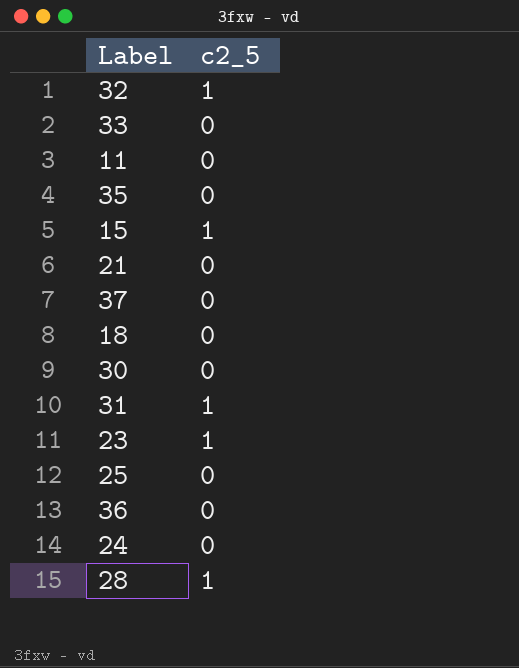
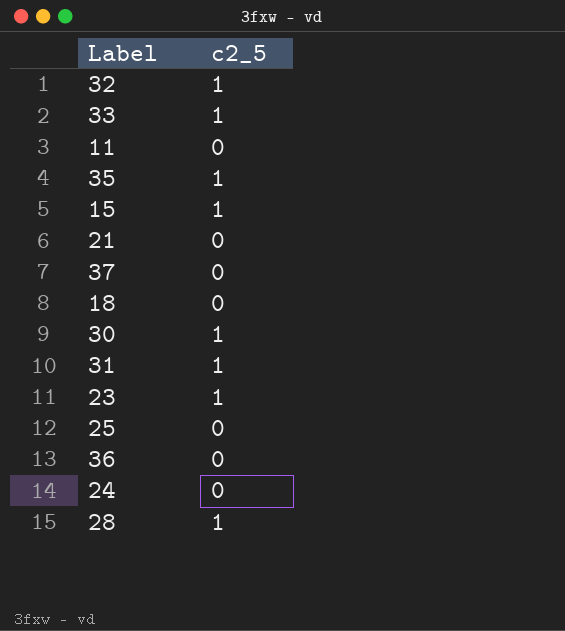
33 | c2_5: 0 -> 1
35 | c2_5: 0 -> 1
30 | c2_5: 0 -> 1

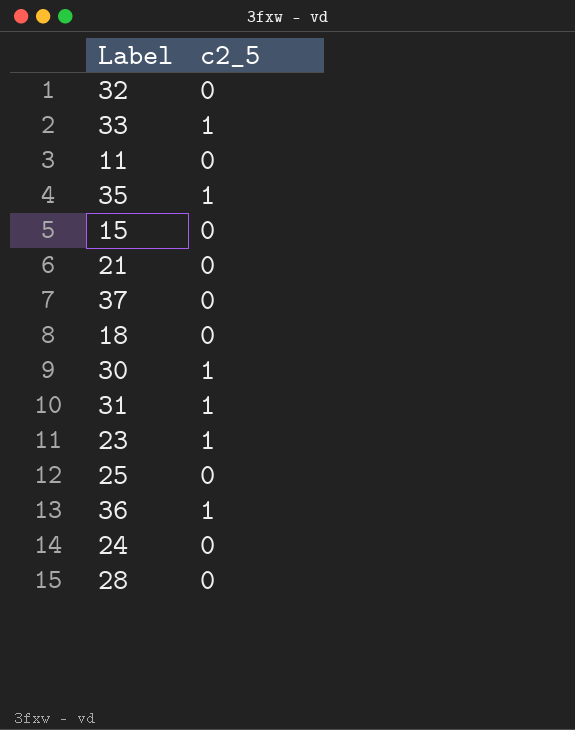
32 | c2_5: 1 -> 0
15 | c2_5: 1 -> 0
36 | c2_5: 0 -> 1
28 | c2_5: 1 -> 0

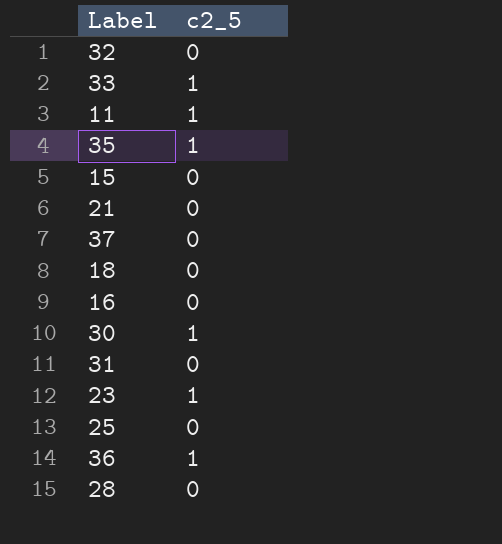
row 24: 0 -> none
11 | c2_5: 0 -> 1
row 16: none -> 0
31 | c2_5: 1 -> 0

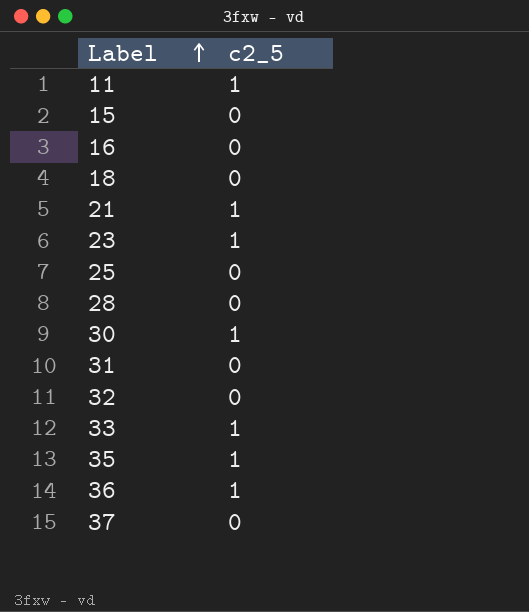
row order: none -> Label ascending
21 | c2_5: 0 -> 1

